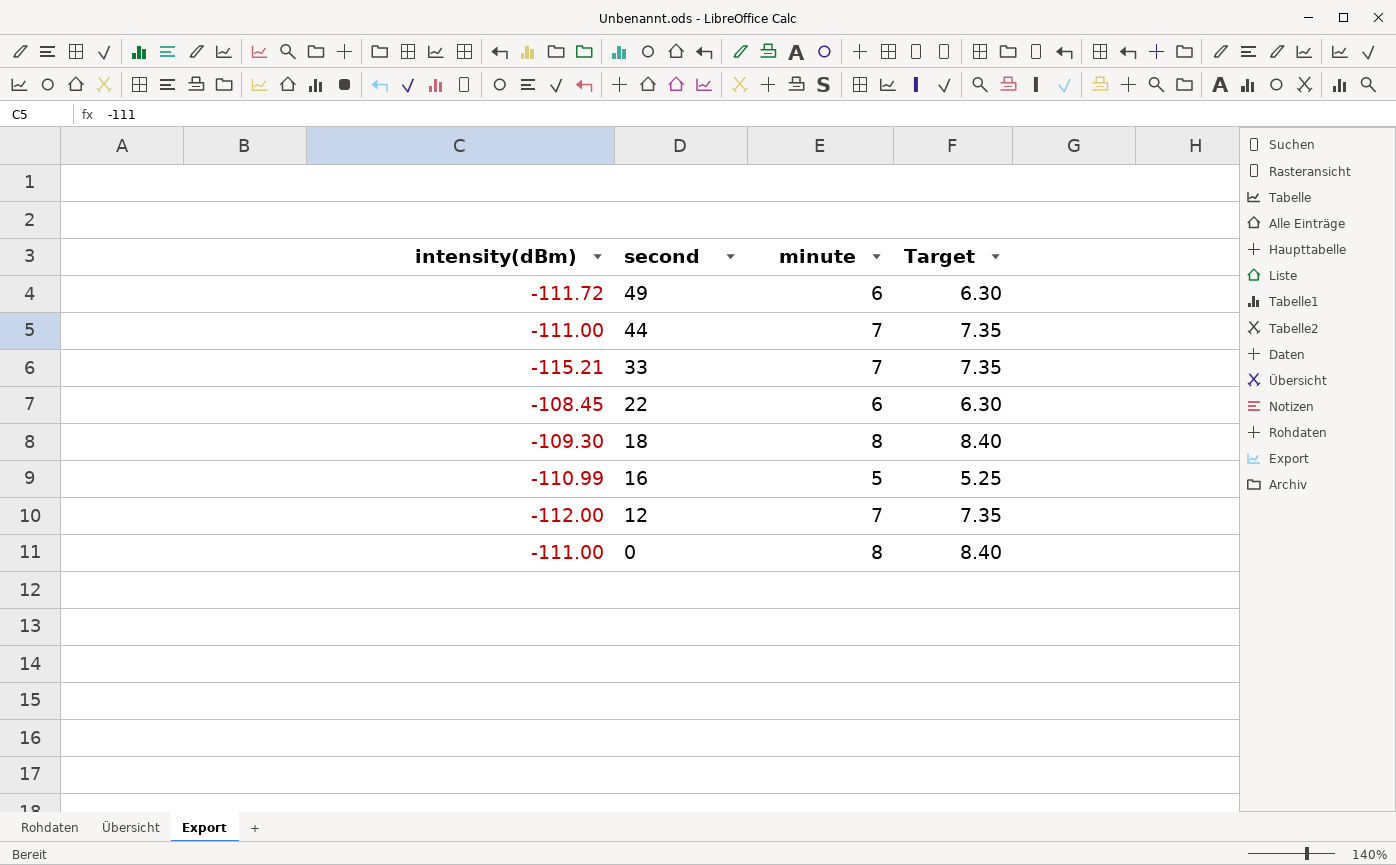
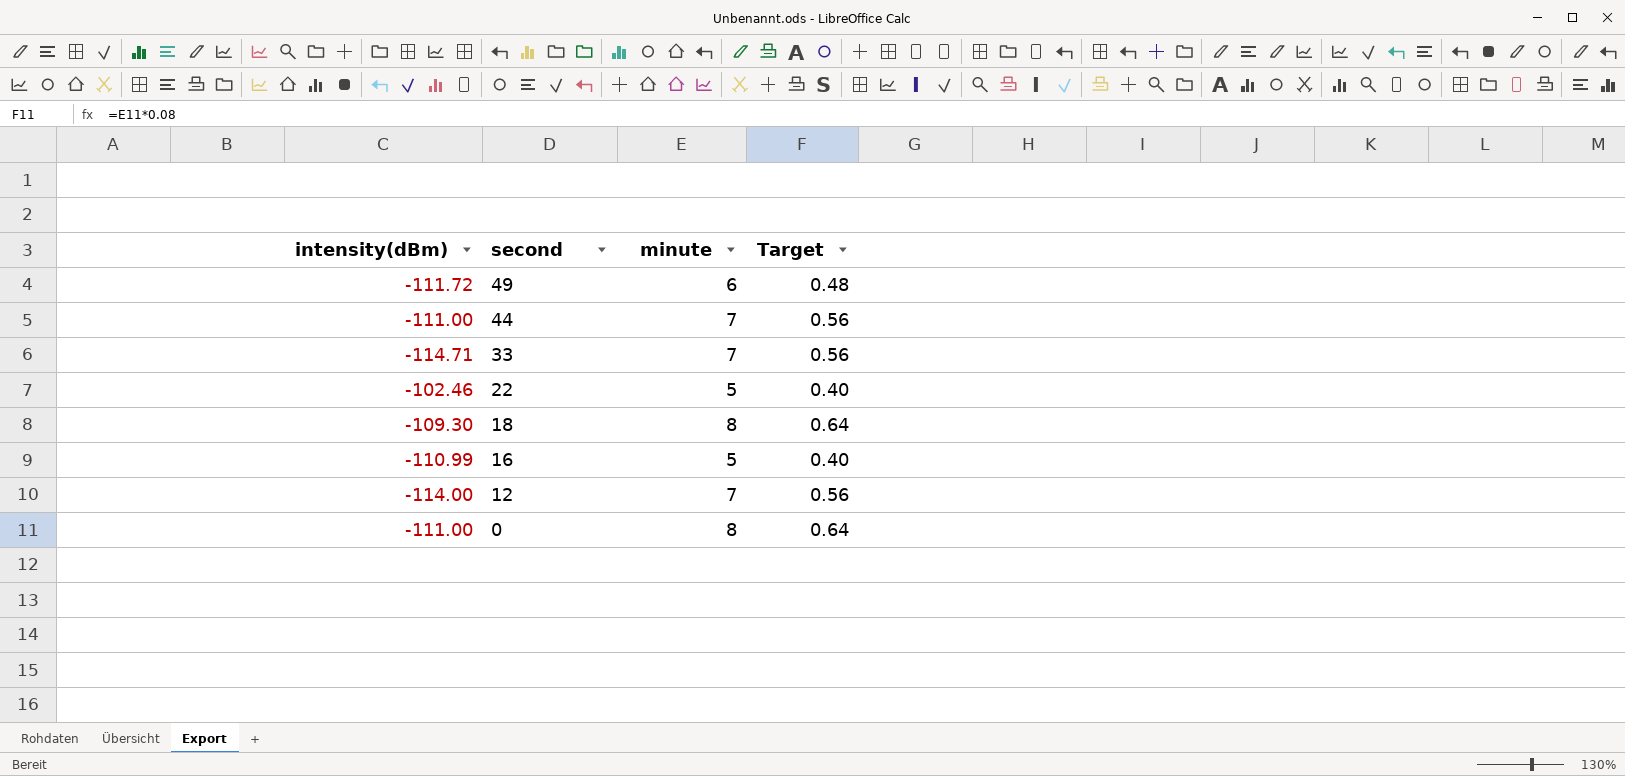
column Target | formula: [minute] * 1.05 -> [minute] * 0.08
33 | intensity(dBm): -115.21 -> -114.71
22 | intensity(dBm): -108.45 -> -102.46
22 | minute: 6 -> 5
12 | intensity(dBm): -112.00 -> -114.00

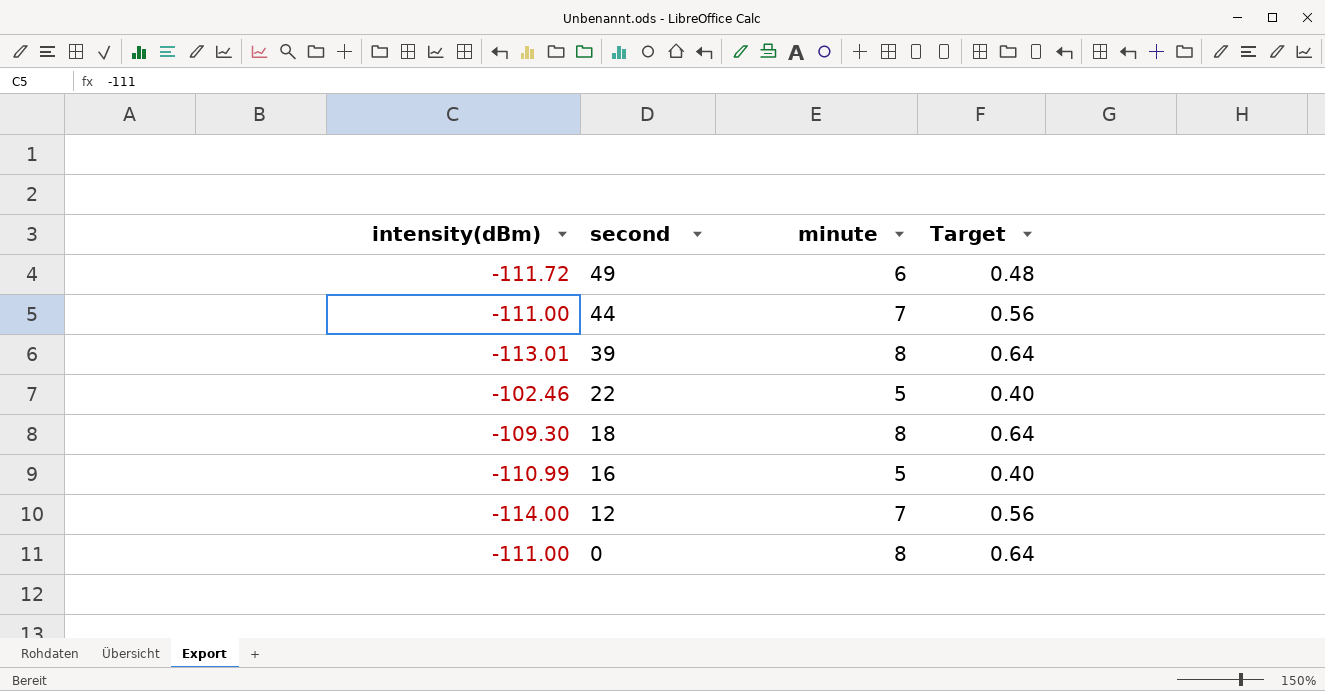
row 33: -114.71 | 7 | 0.56 -> none
row 39: none -> -113.01 | 8 | 0.64

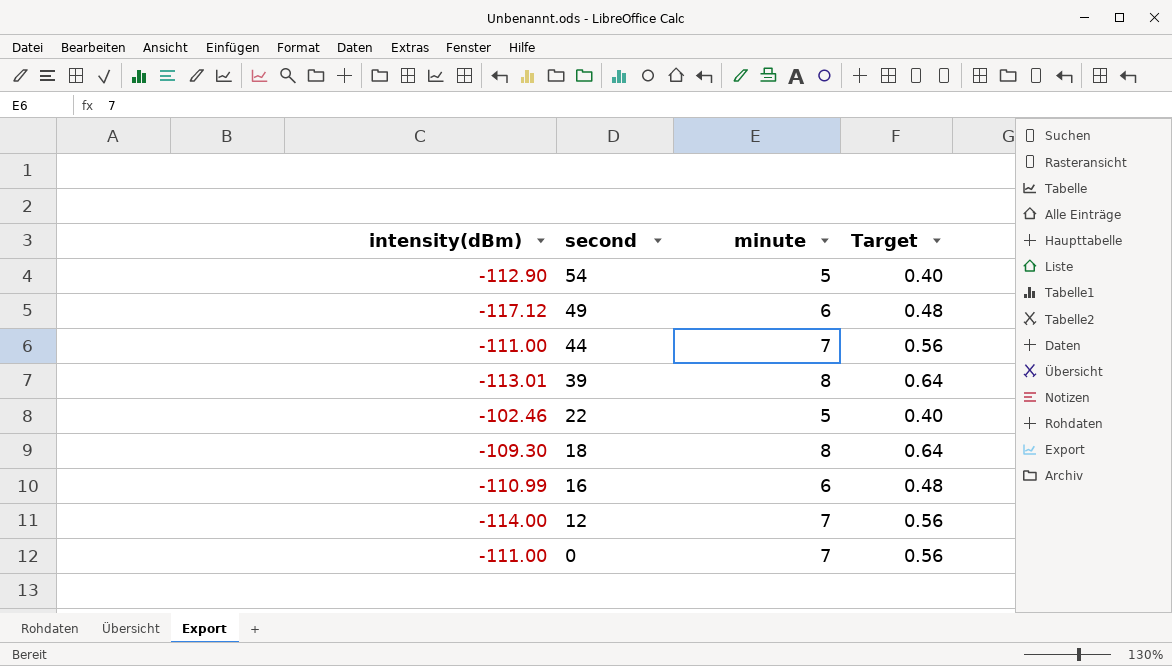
row 54: none -> -112.90 | 5 | 0.40
49 | intensity(dBm): -111.72 -> -117.12
16 | minute: 5 -> 6
16 | Target: 0.40 -> 0.48
0 | minute: 8 -> 7
0 | Target: 0.64 -> 0.56

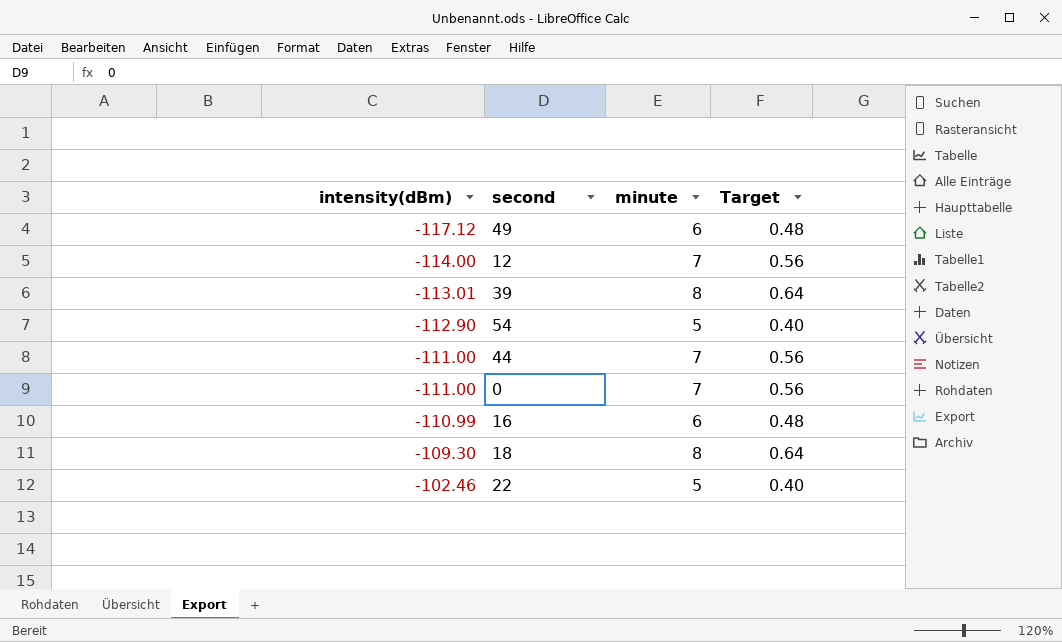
row order: second descending -> intensity(dBm) ascending

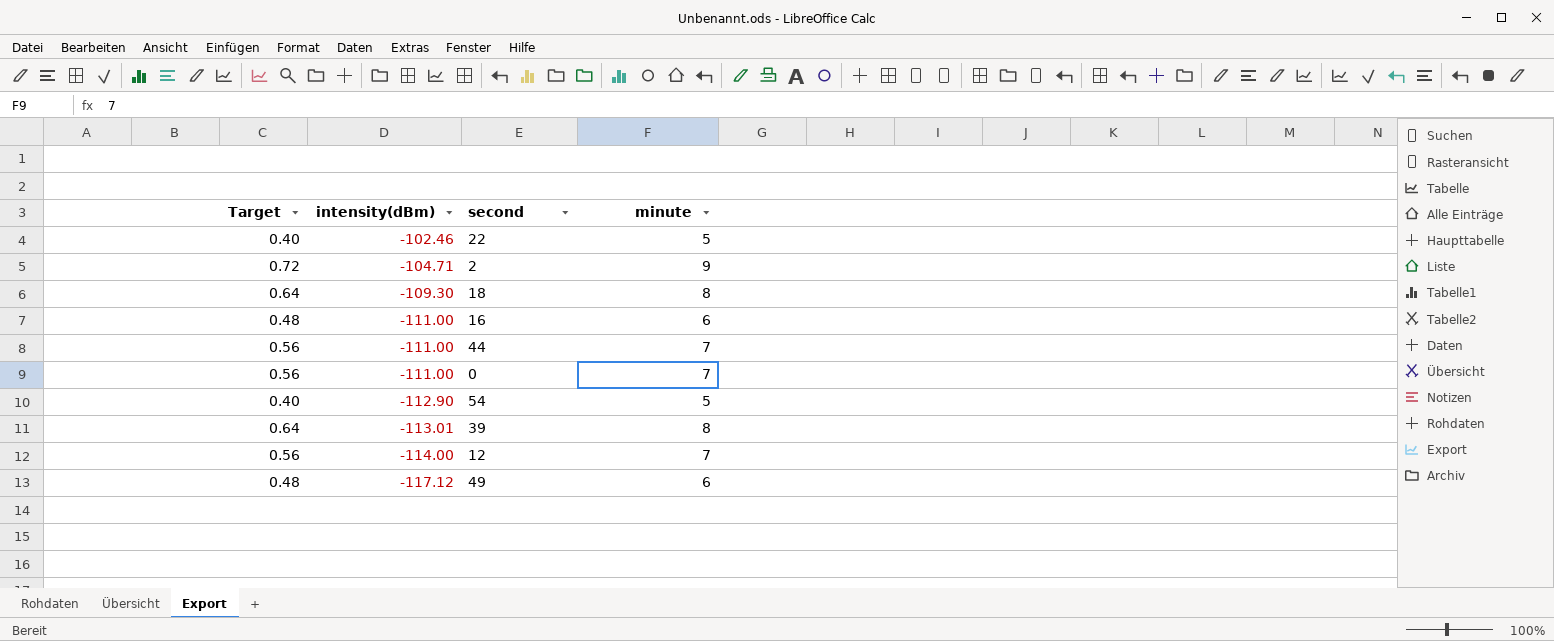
row order: intensity(dBm) ascending -> intensity(dBm) descending
column Target | position: 4 -> 1
row 2: none -> 0.72 | -104.71 | 9
16 | intensity(dBm): -110.99 -> -111.00

